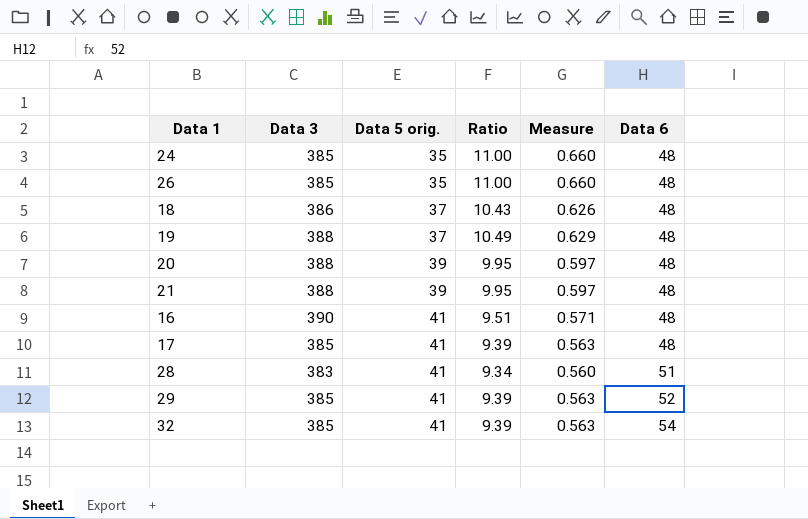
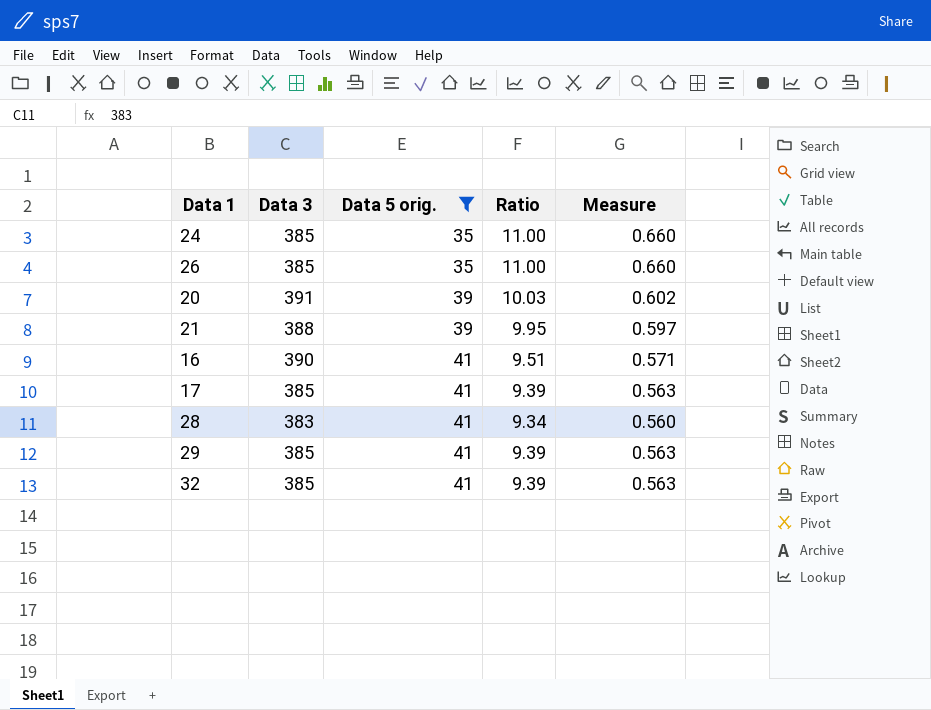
filter: none -> Data 5 orig. != 37
column Data 6 | position: 6 -> none
20 | Data 3: 388 -> 391
20 | Ratio: 9.95 -> 10.03
20 | Measure: 0.597 -> 0.602

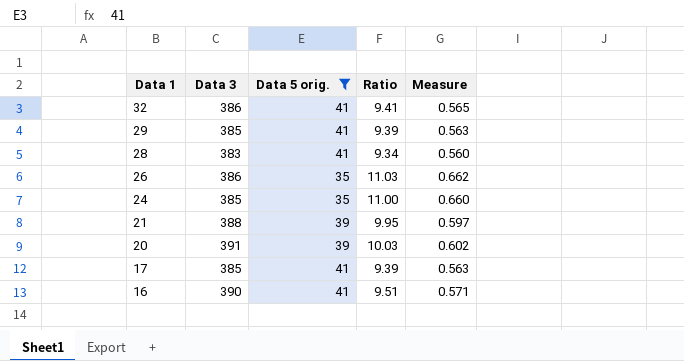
row order: Data 5 orig. ascending -> Data 1 descending
32 | Data 3: 385 -> 386
32 | Ratio: 9.39 -> 9.41
32 | Measure: 0.563 -> 0.565
26 | Data 3: 385 -> 386
26 | Ratio: 11.00 -> 11.03
26 | Measure: 0.660 -> 0.662

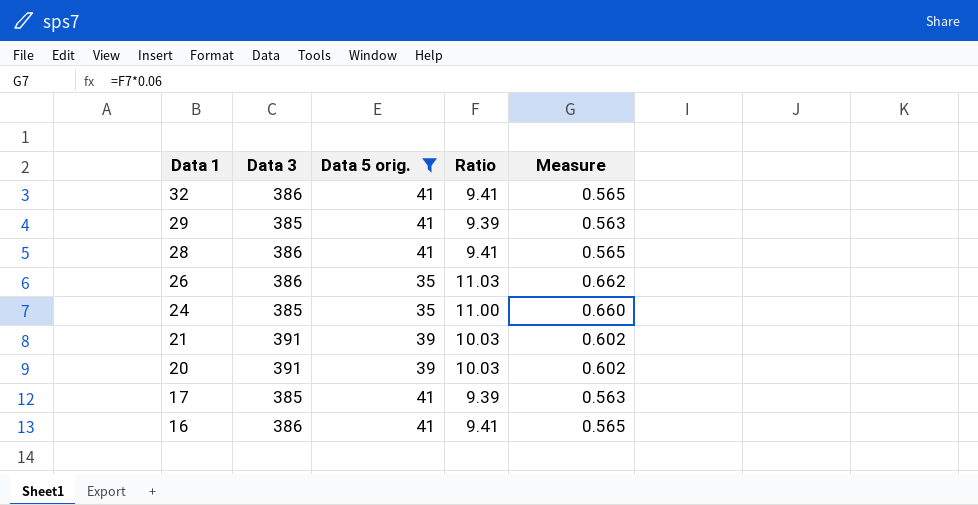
28 | Data 3: 383 -> 386
28 | Ratio: 9.34 -> 9.41
28 | Measure: 0.560 -> 0.565
21 | Data 3: 388 -> 391
21 | Ratio: 9.95 -> 10.03
21 | Measure: 0.597 -> 0.602
16 | Data 3: 390 -> 386
16 | Ratio: 9.51 -> 9.41
16 | Measure: 0.571 -> 0.565

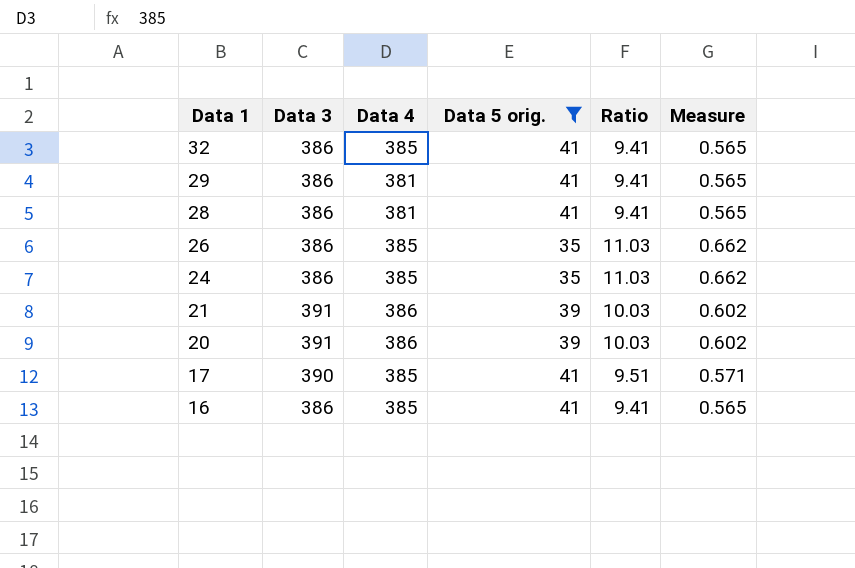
column Data 4 | position: none -> 3
29 | Data 3: 385 -> 386
29 | Ratio: 9.39 -> 9.41
29 | Measure: 0.563 -> 0.565
24 | Data 3: 385 -> 386
24 | Ratio: 11.00 -> 11.03
24 | Measure: 0.660 -> 0.662
17 | Data 3: 385 -> 390
17 | Ratio: 9.39 -> 9.51
17 | Measure: 0.563 -> 0.571

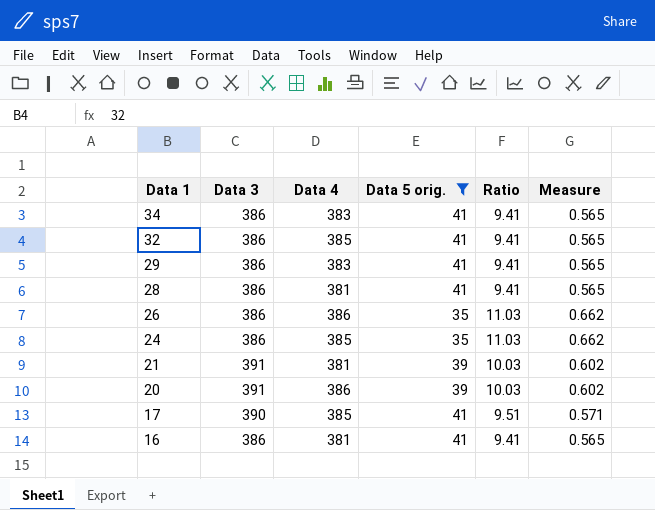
row 34: none -> 386 | 383 | 41 | 9.41 | 0.565
29 | Data 4: 381 -> 383
26 | Data 4: 385 -> 386
21 | Data 4: 386 -> 381
16 | Data 4: 385 -> 381

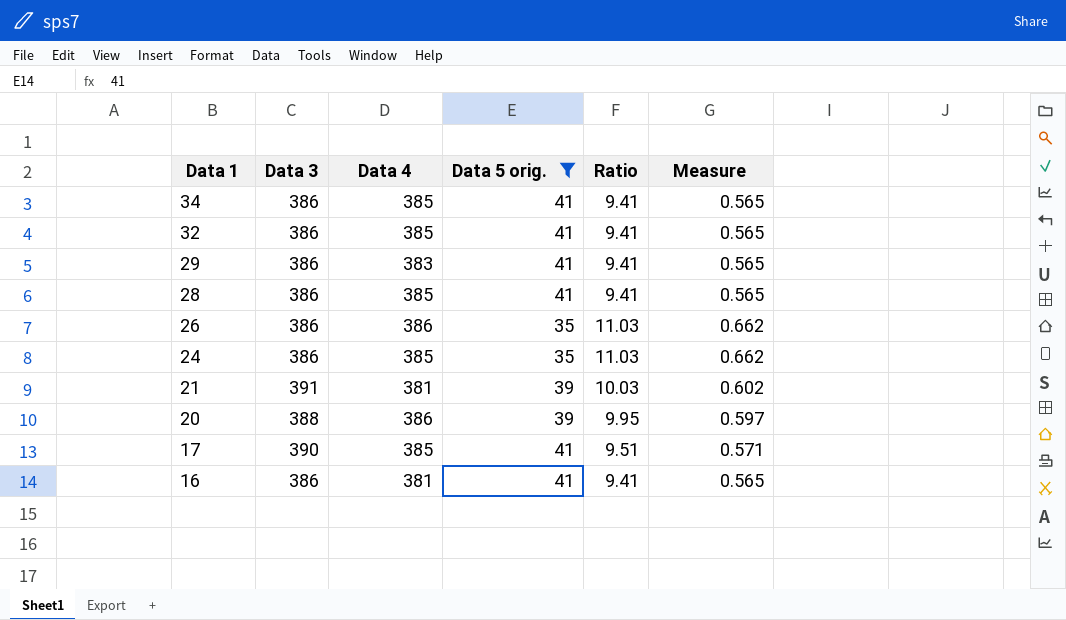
34 | Data 4: 383 -> 385
28 | Data 4: 381 -> 385
20 | Data 3: 391 -> 388
20 | Ratio: 10.03 -> 9.95
20 | Measure: 0.602 -> 0.597

